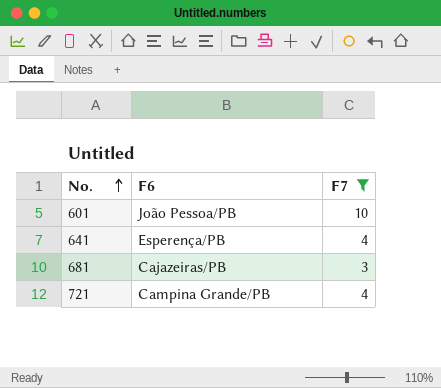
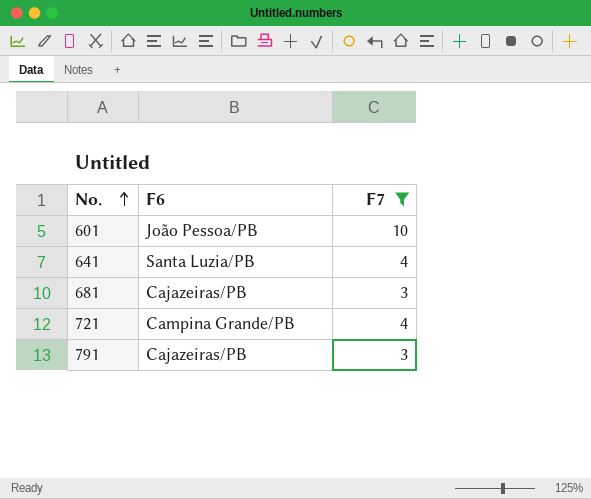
641 | F6: Esperença/PB -> Santa Luzia/PB
row 791: none -> Cajazeiras/PB | 3

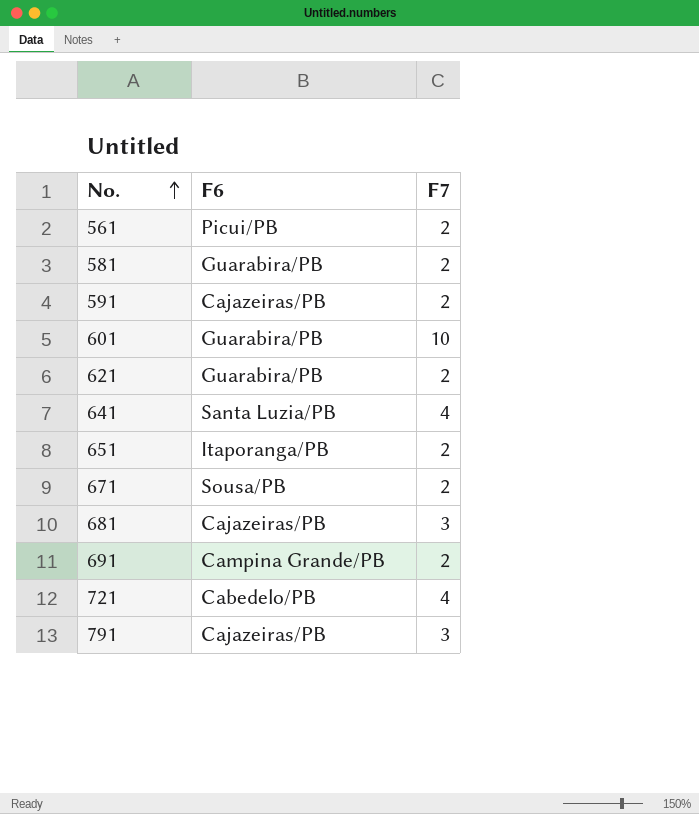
filter: F7 != 2 -> none
601 | F6: João Pessoa/PB -> Guarabira/PB
721 | F6: Campina Grande/PB -> Cabedelo/PB

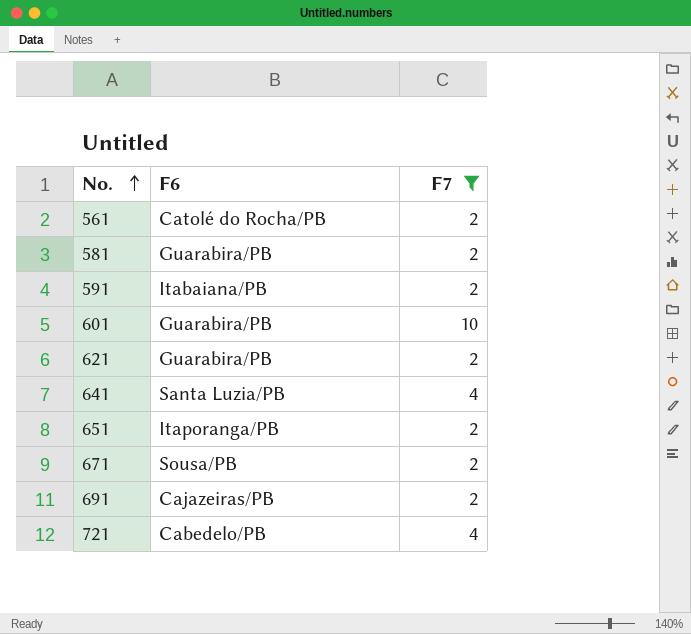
filter: none -> F7 != 3
561 | F6: Picui/PB -> Catolé do Rocha/PB
591 | F6: Cajazeiras/PB -> Itabaiana/PB
691 | F6: Campina Grande/PB -> Cajazeiras/PB

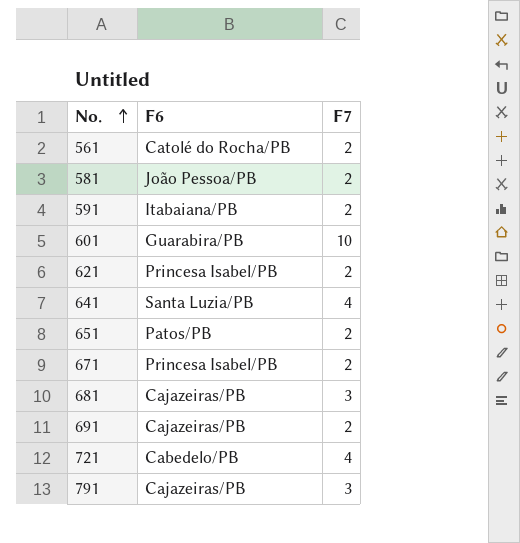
filter: F7 != 3 -> none
581 | F6: Guarabira/PB -> João Pessoa/PB
621 | F6: Guarabira/PB -> Princesa Isabel/PB
651 | F6: Itaporanga/PB -> Patos/PB
671 | F6: Sousa/PB -> Princesa Isabel/PB

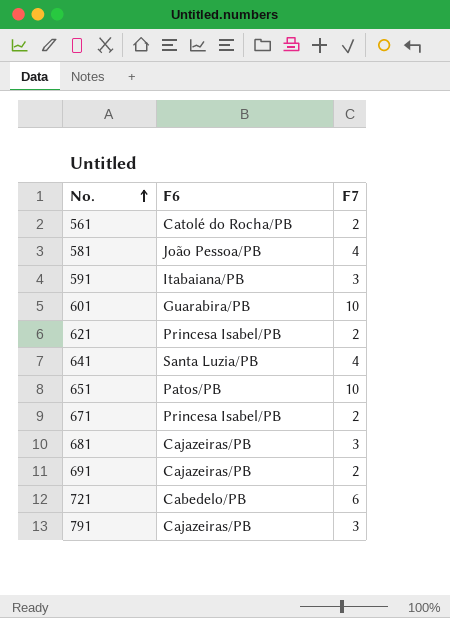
581 | F7: 2 -> 4
591 | F7: 2 -> 3
651 | F7: 2 -> 10
721 | F7: 4 -> 6

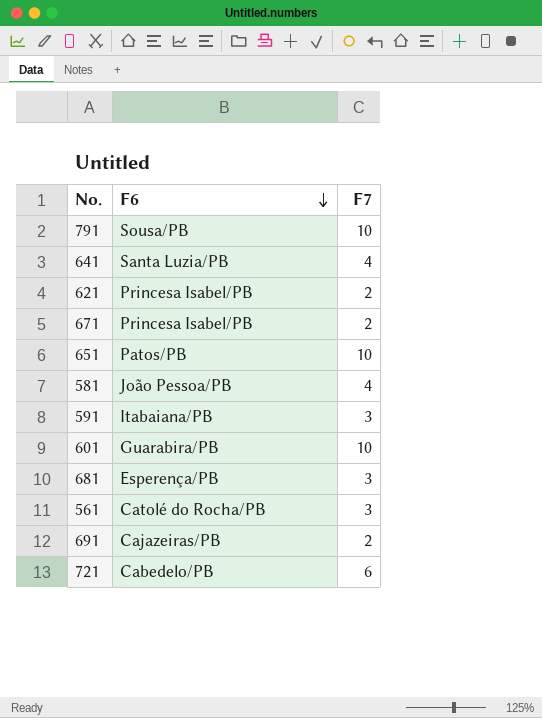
row order: No. ascending -> F6 descending
791 | F6: Cajazeiras/PB -> Sousa/PB
791 | F7: 3 -> 10
681 | F6: Cajazeiras/PB -> Esperença/PB
561 | F7: 2 -> 3

